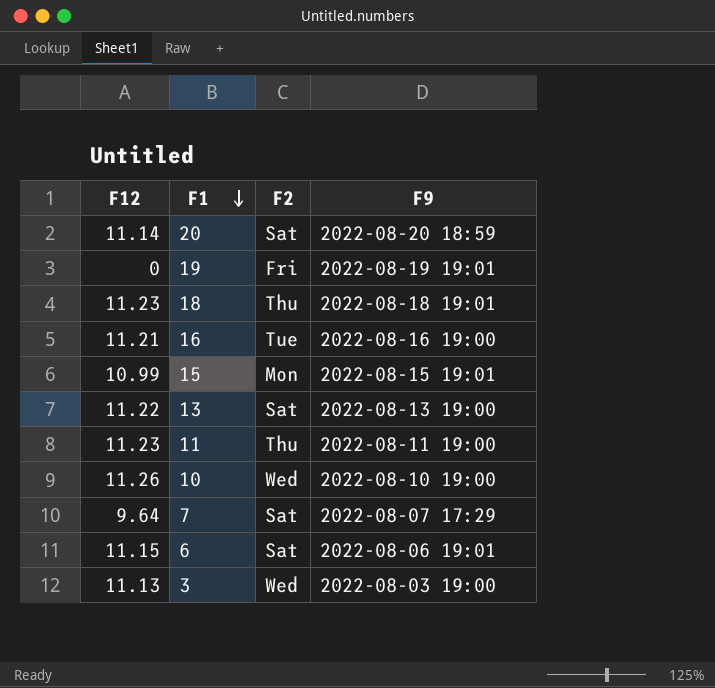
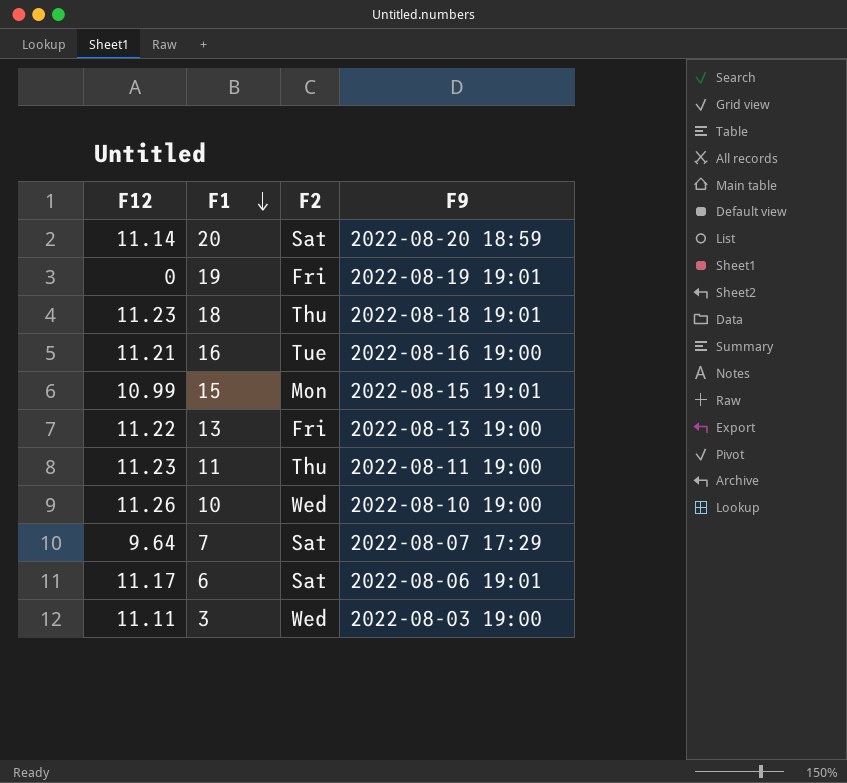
13 | F2: Sat -> Fri
6 | F12: 11.15 -> 11.17
3 | F12: 11.13 -> 11.11

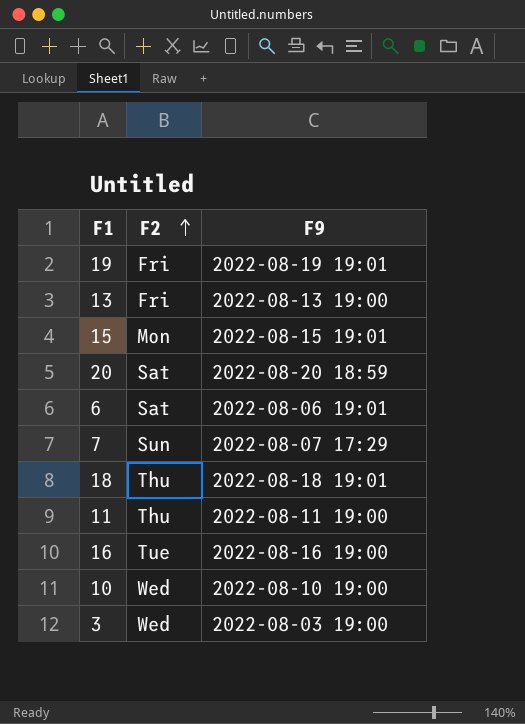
row order: F1 descending -> F2 ascending
column F12 | position: 1 -> none
7 | F2: Sat -> Sun

